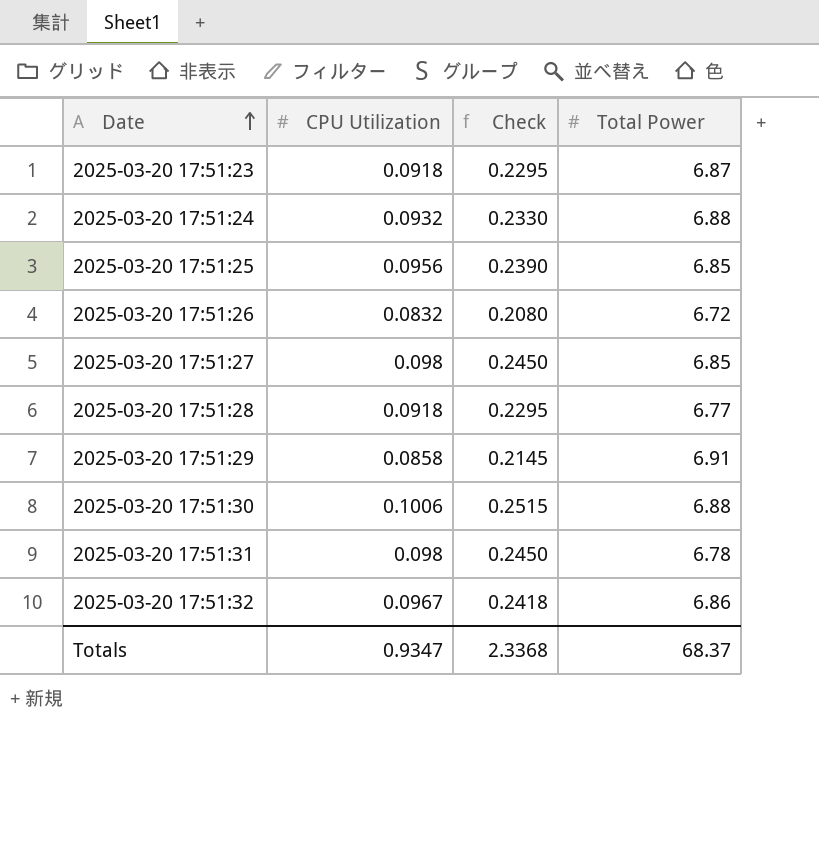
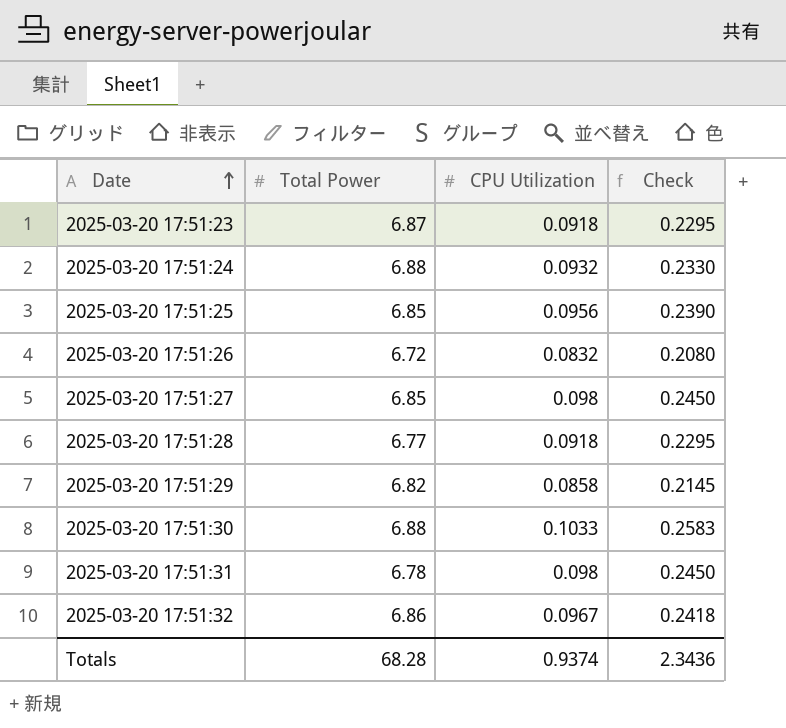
column Total Power | position: 4 -> 2
2025-03-20 17:51:29 | Total Power: 6.91 -> 6.82
2025-03-20 17:51:30 | CPU Utilization: 0.1006 -> 0.1033
2025-03-20 17:51:30 | Check: 0.2515 -> 0.2583
Totals | Total Power: 68.37 -> 68.28
Totals | CPU Utilization: 0.9347 -> 0.9374
Totals | Check: 2.3368 -> 2.3436

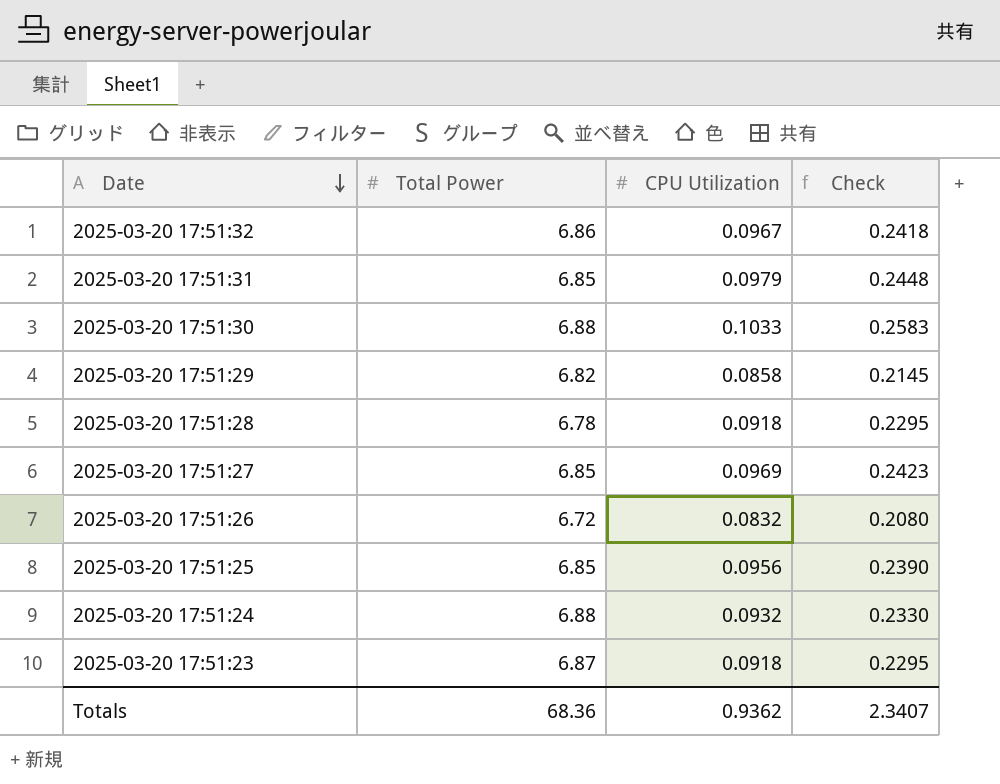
row order: Date ascending -> Date descending
2025-03-20 17:51:31 | Total Power: 6.78 -> 6.85
2025-03-20 17:51:31 | CPU Utilization: 0.098 -> 0.0979
2025-03-20 17:51:31 | Check: 0.2450 -> 0.2448
2025-03-20 17:51:28 | Total Power: 6.77 -> 6.78
2025-03-20 17:51:27 | CPU Utilization: 0.098 -> 0.0969
2025-03-20 17:51:27 | Check: 0.2450 -> 0.2423
Totals | Total Power: 68.28 -> 68.36
Totals | CPU Utilization: 0.9374 -> 0.9362
Totals | Check: 2.3436 -> 2.3407

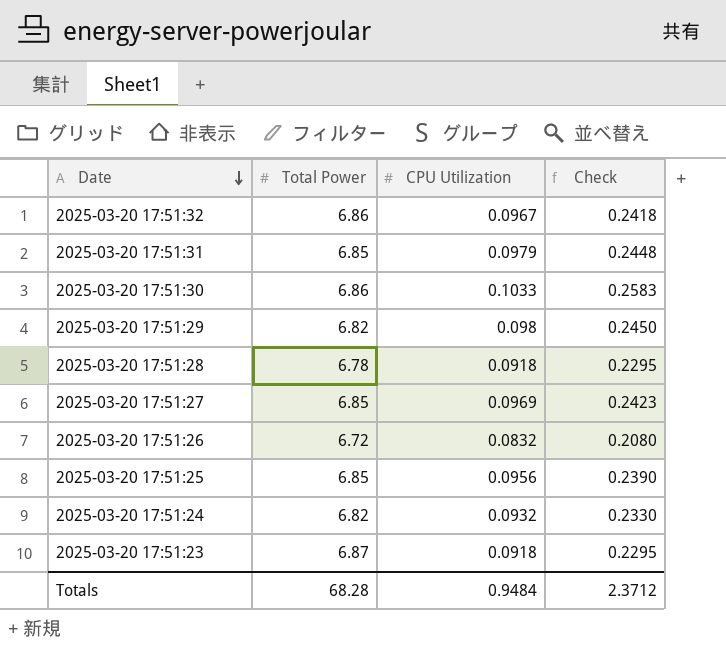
2025-03-20 17:51:30 | Total Power: 6.88 -> 6.86
2025-03-20 17:51:29 | CPU Utilization: 0.0858 -> 0.098
2025-03-20 17:51:29 | Check: 0.2145 -> 0.2450
2025-03-20 17:51:24 | Total Power: 6.88 -> 6.82
Totals | Total Power: 68.36 -> 68.28
Totals | CPU Utilization: 0.9362 -> 0.9484
Totals | Check: 2.3407 -> 2.3712

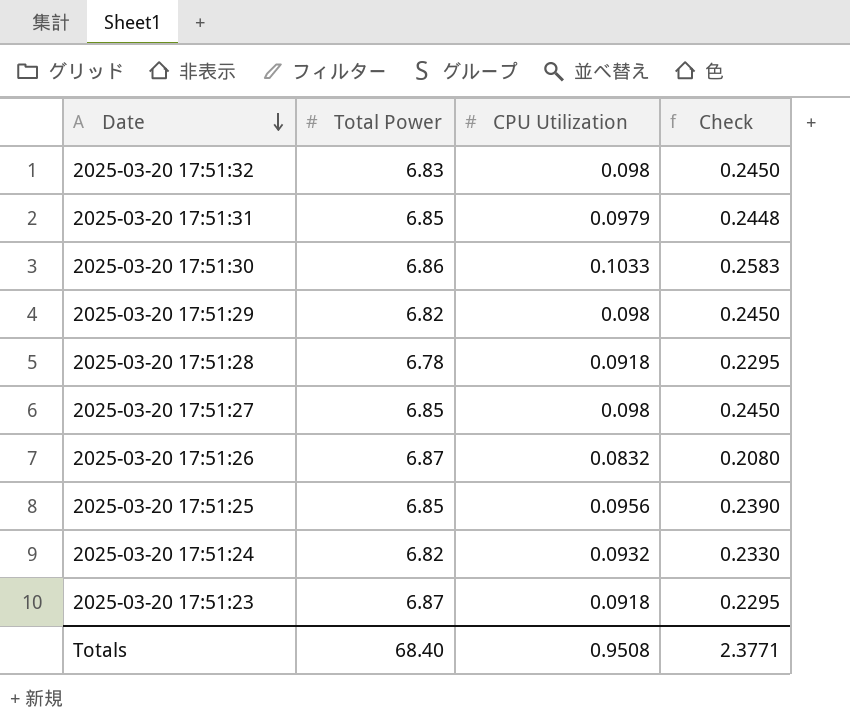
2025-03-20 17:51:32 | Total Power: 6.86 -> 6.83
2025-03-20 17:51:32 | CPU Utilization: 0.0967 -> 0.098
2025-03-20 17:51:32 | Check: 0.2418 -> 0.2450
2025-03-20 17:51:27 | CPU Utilization: 0.0969 -> 0.098
2025-03-20 17:51:27 | Check: 0.2423 -> 0.2450
2025-03-20 17:51:26 | Total Power: 6.72 -> 6.87
Totals | Total Power: 68.28 -> 68.40
Totals | CPU Utilization: 0.9484 -> 0.9508
Totals | Check: 2.3712 -> 2.3771

